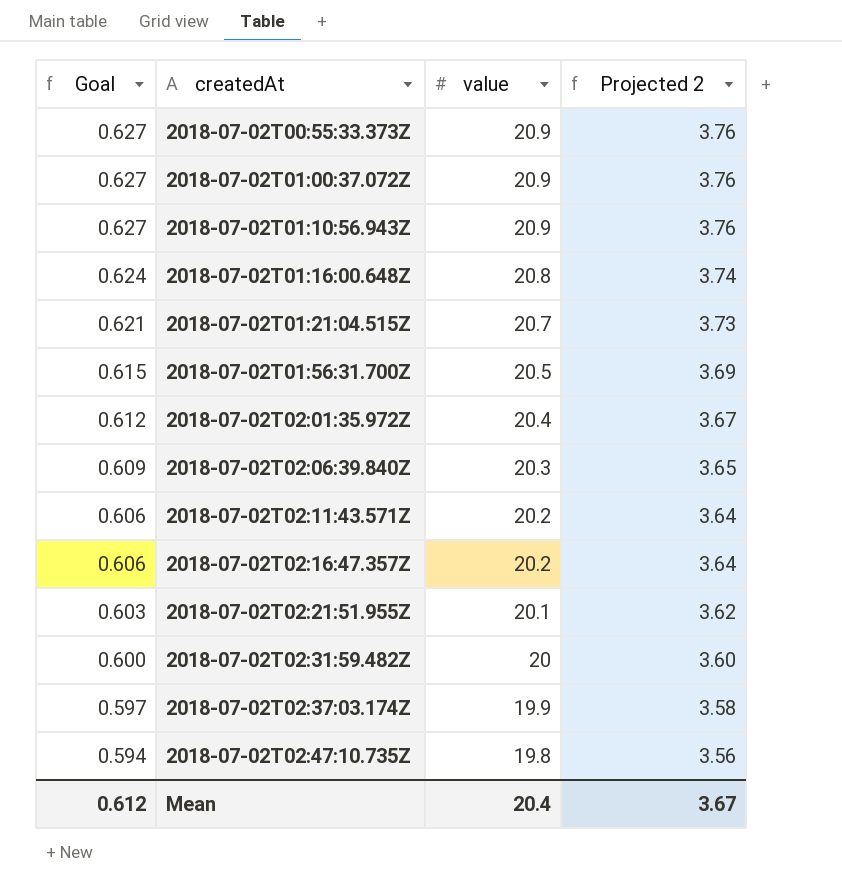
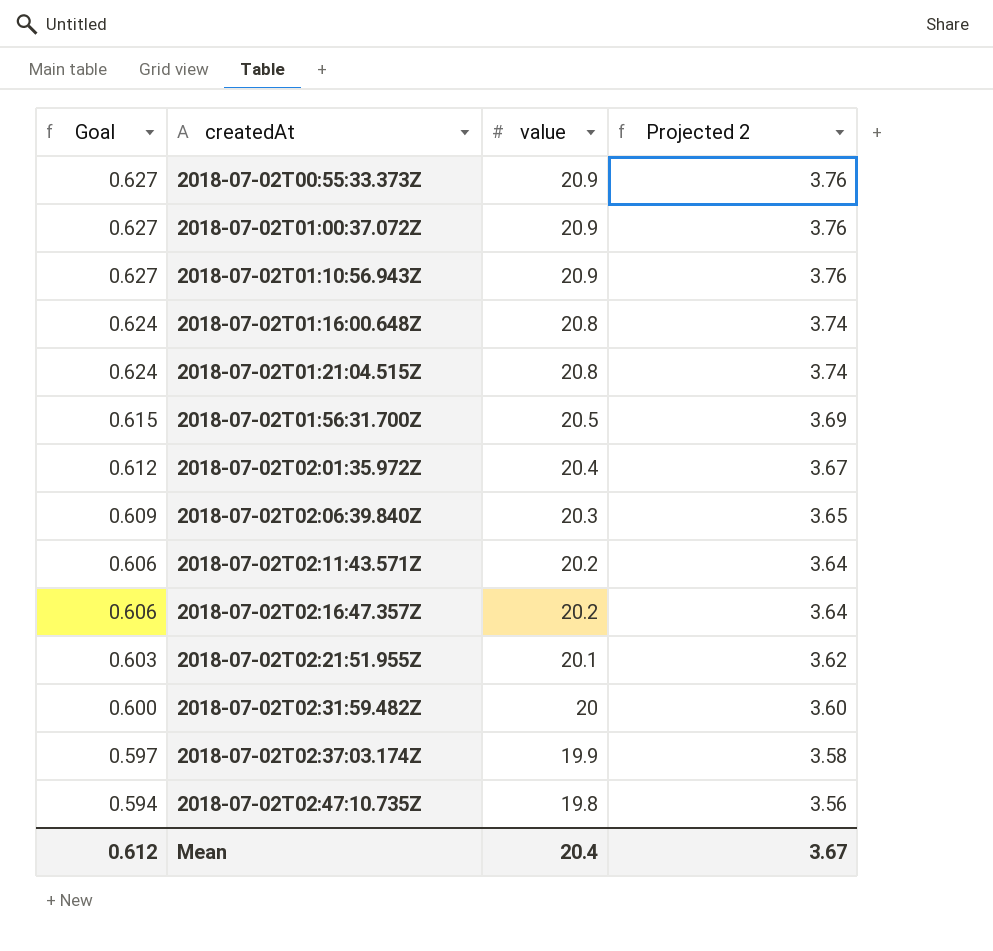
2018-07-02T01:21:04.515Z | Goal: 0.621 -> 0.624
2018-07-02T01:21:04.515Z | value: 20.7 -> 20.8
2018-07-02T01:21:04.515Z | Projected 2: 3.73 -> 3.74

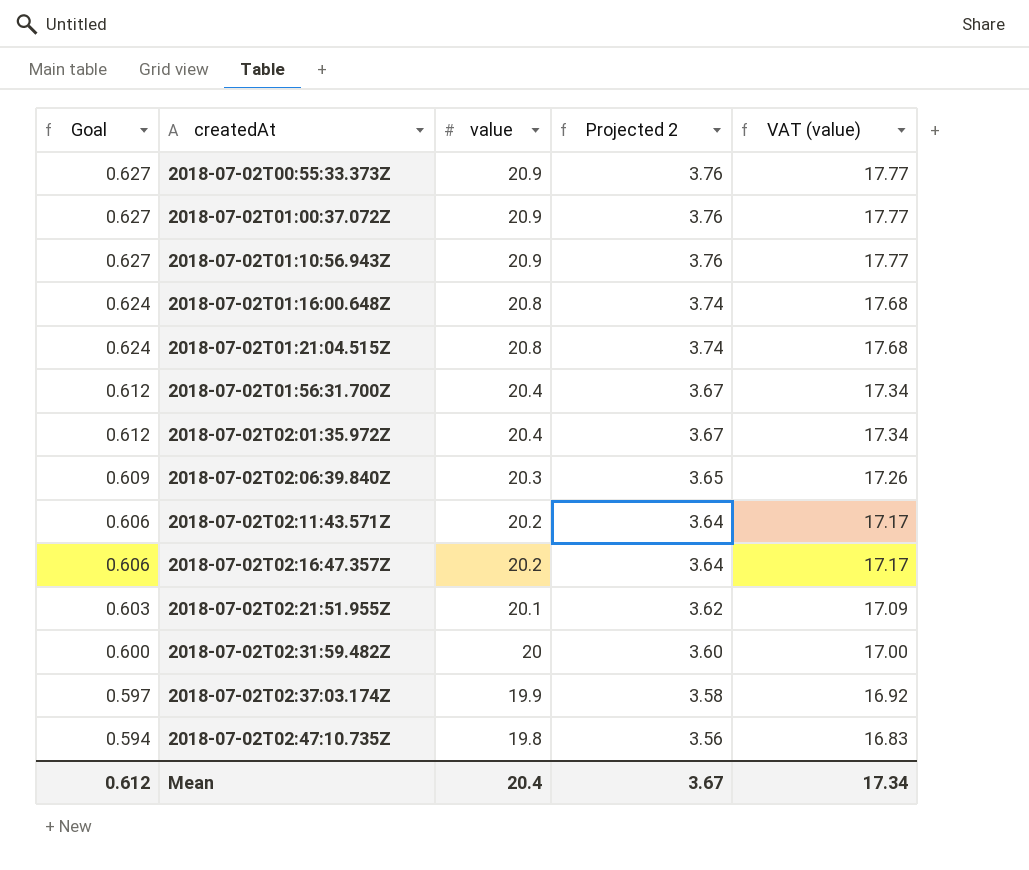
column VAT (value) | formula: none -> [value] * 0.85
2018-07-02T01:56:31.700Z | Goal: 0.615 -> 0.612
2018-07-02T01:56:31.700Z | value: 20.5 -> 20.4
2018-07-02T01:56:31.700Z | Projected 2: 3.69 -> 3.67

